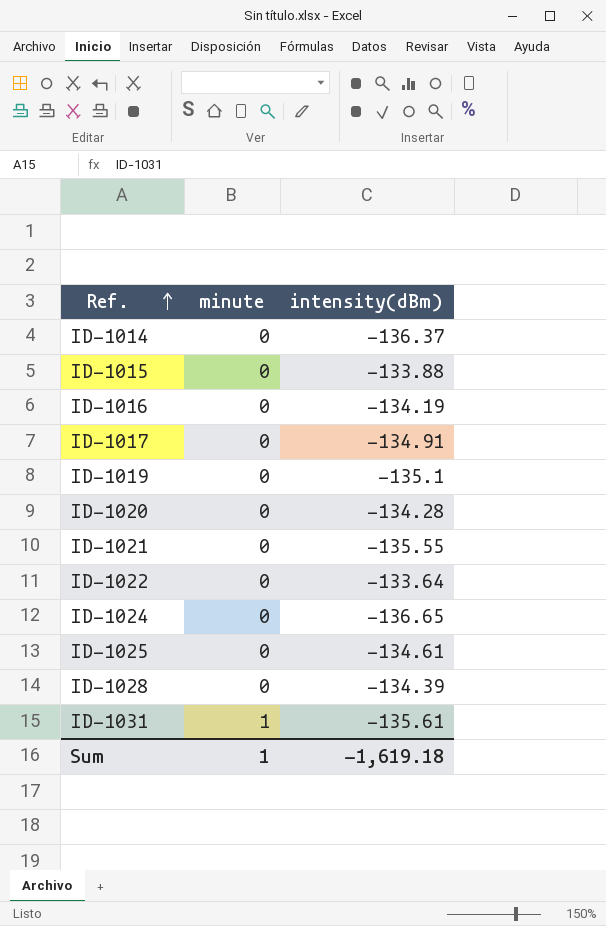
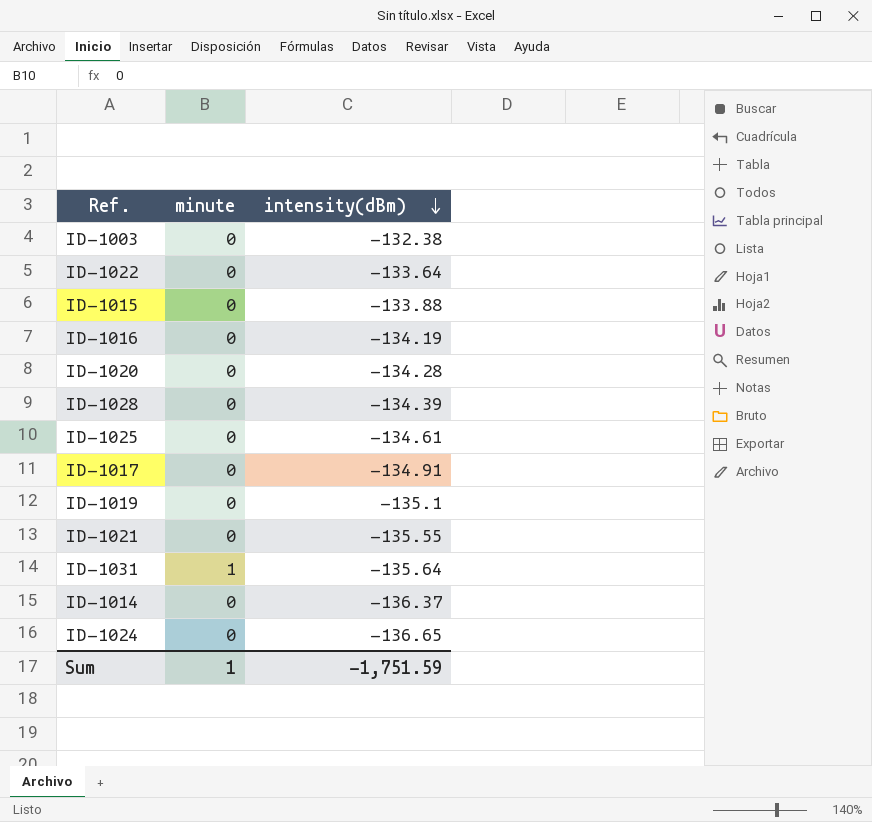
row order: Ref. ascending -> intensity(dBm) descending
row ID-1003: none -> 0 | -132.38
ID-1031 | intensity(dBm): -135.61 -> -135.64
Sum | intensity(dBm): -1,619.18 -> -1,751.59

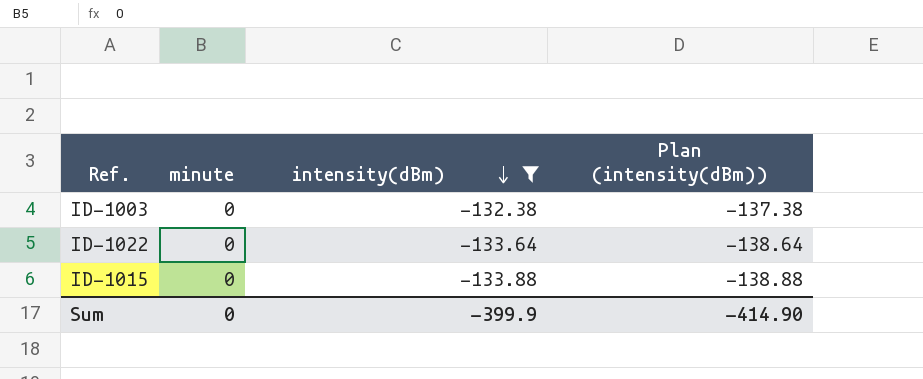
filter: none -> intensity(dBm) >= -133.88
column Plan (intensity(dBm)) | formula: none -> [intensity(dBm)] - 5
Sum | minute: 1 -> 0
Sum | intensity(dBm): -1,751.59 -> -399.9

